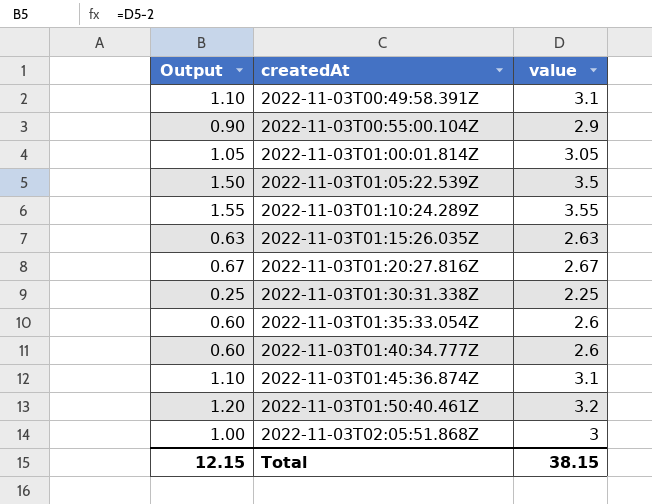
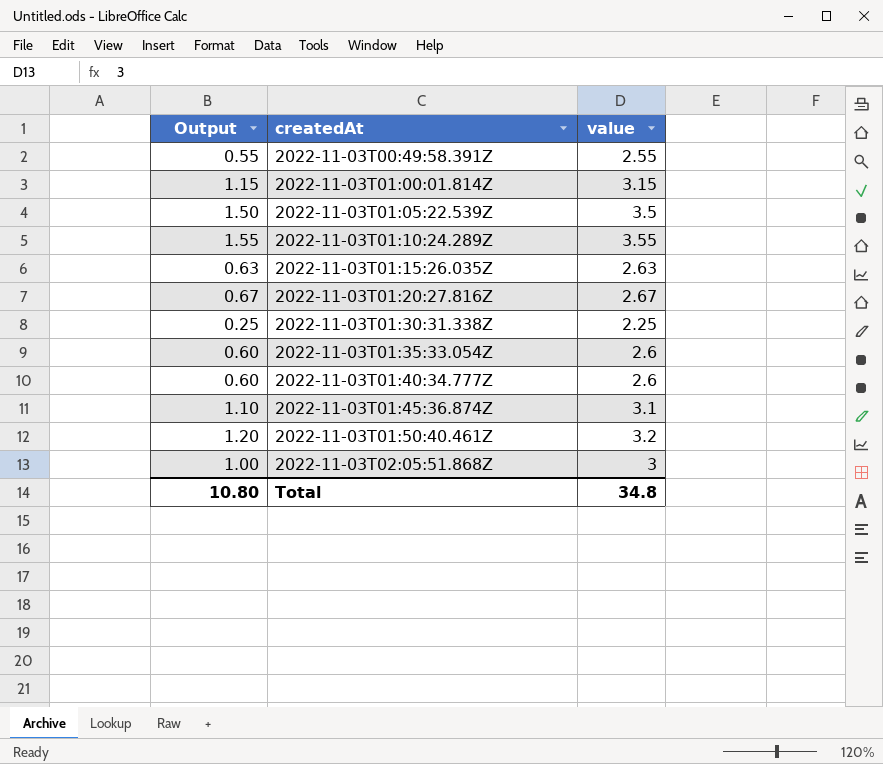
row 2022-11-03T00:55:00.104Z: 0.90 | 2.9 -> none
2022-11-03T00:49:58.391Z | Output: 1.10 -> 0.55
2022-11-03T00:49:58.391Z | value: 3.1 -> 2.55
2022-11-03T01:00:01.814Z | Output: 1.05 -> 1.15
2022-11-03T01:00:01.814Z | value: 3.05 -> 3.15
Total | Output: 12.15 -> 10.80
Total | value: 38.15 -> 34.8

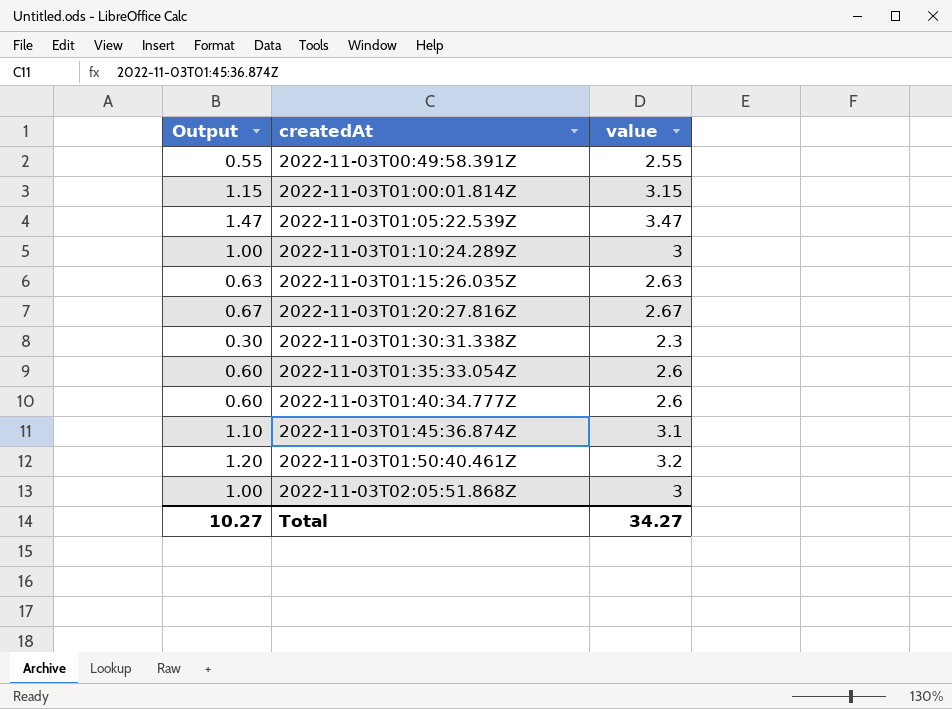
2022-11-03T01:05:22.539Z | Output: 1.50 -> 1.47
2022-11-03T01:05:22.539Z | value: 3.5 -> 3.47
2022-11-03T01:10:24.289Z | Output: 1.55 -> 1.00
2022-11-03T01:10:24.289Z | value: 3.55 -> 3
2022-11-03T01:30:31.338Z | Output: 0.25 -> 0.30
2022-11-03T01:30:31.338Z | value: 2.25 -> 2.3
Total | Output: 10.80 -> 10.27
Total | value: 34.8 -> 34.27

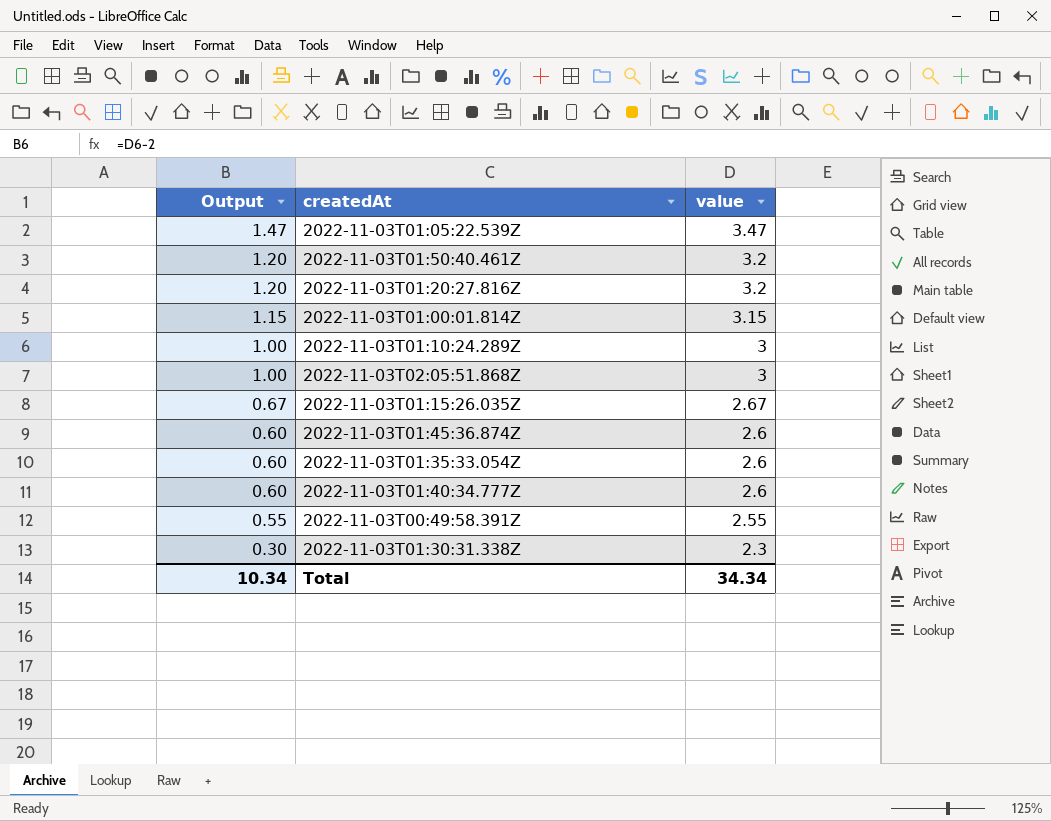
row order: createdAt ascending -> Output descending
2022-11-03T01:20:27.816Z | Output: 0.67 -> 1.20
2022-11-03T01:20:27.816Z | value: 2.67 -> 3.2
2022-11-03T01:15:26.035Z | Output: 0.63 -> 0.67
2022-11-03T01:15:26.035Z | value: 2.63 -> 2.67
2022-11-03T01:45:36.874Z | Output: 1.10 -> 0.60
2022-11-03T01:45:36.874Z | value: 3.1 -> 2.6
Total | Output: 10.27 -> 10.34
Total | value: 34.27 -> 34.34

